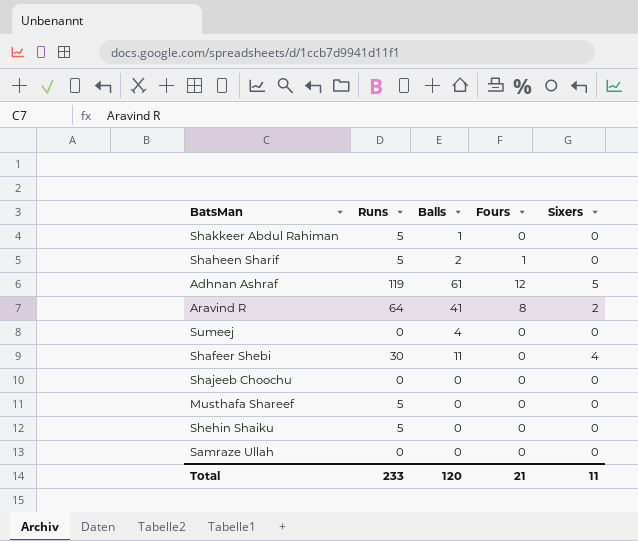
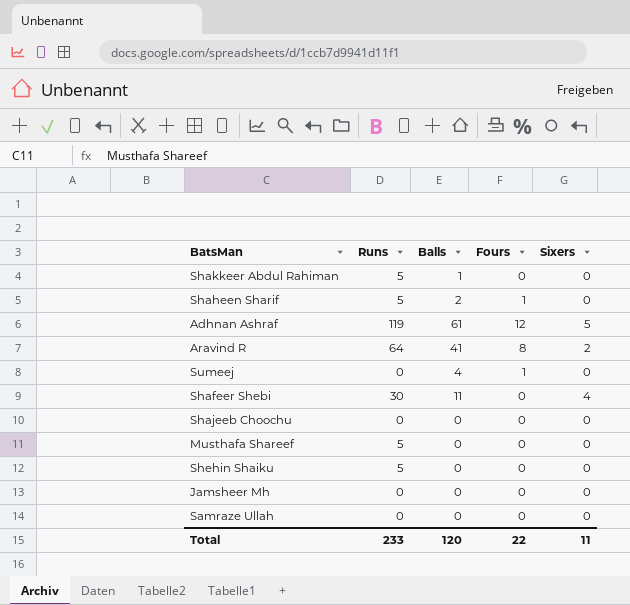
Sumeej | Fours: 0 -> 1
row Jamsheer Mh: none -> 0 | 0 | 0 | 0
Total | Fours: 21 -> 22

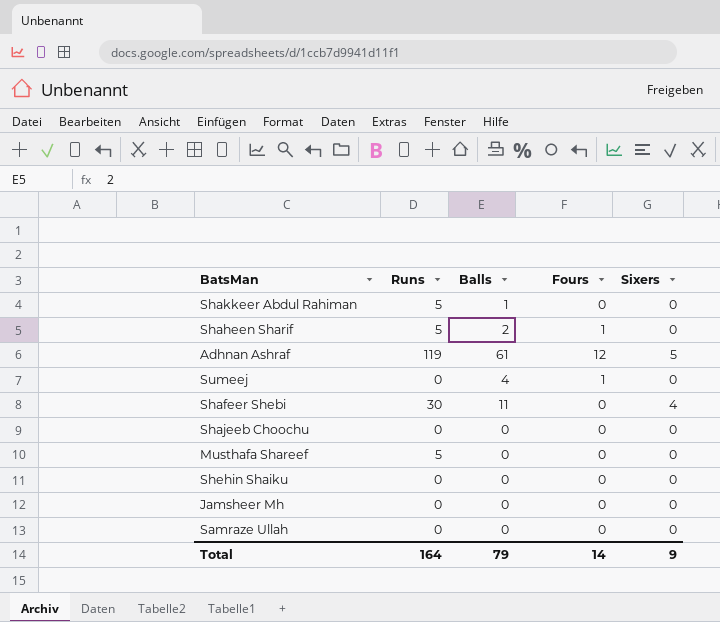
row Aravind R: 64 | 41 | 8 | 2 -> none
Shehin Shaiku | Runs: 5 -> 0
Total | Runs: 233 -> 164
Total | Balls: 120 -> 79
Total | Fours: 22 -> 14
Total | Sixers: 11 -> 9

